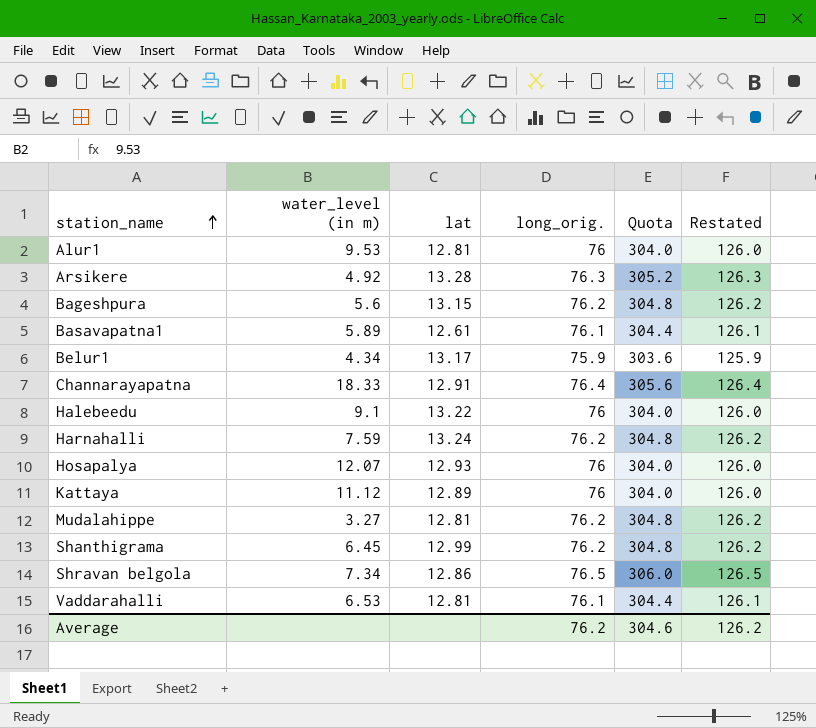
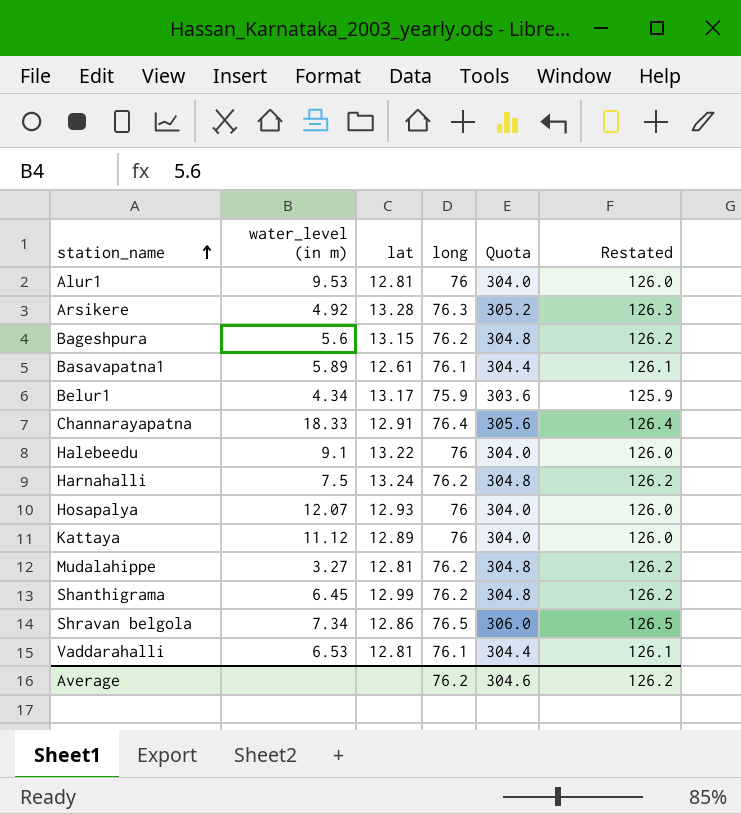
column name: long_orig. -> long
Harnahalli | water_level (in m): 7.59 -> 7.5

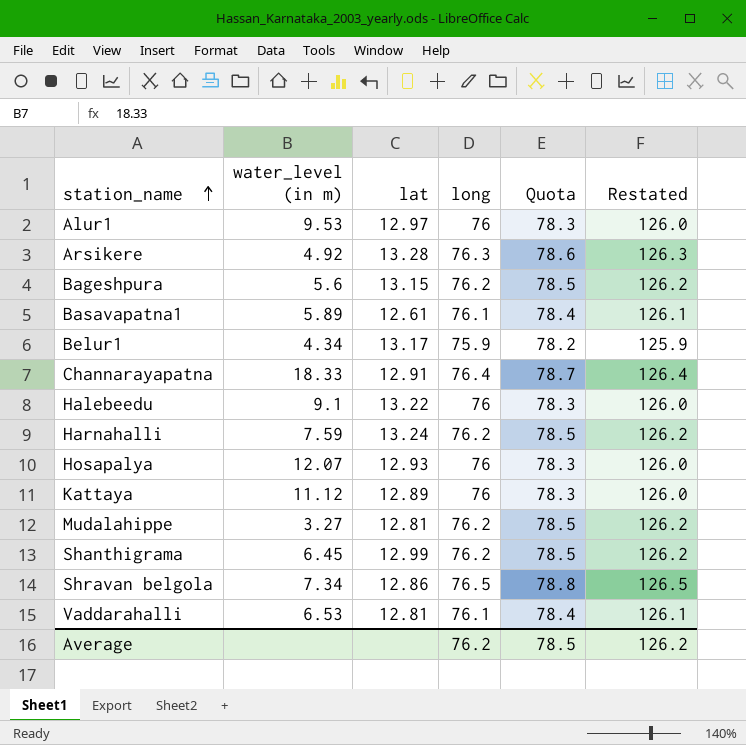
column Quota | formula: [long] * 4 -> [long] * 1.03
Alur1 | lat: 12.81 -> 12.97
Harnahalli | water_level (in m): 7.5 -> 7.59
Average | Quota: 304.6 -> 78.5

